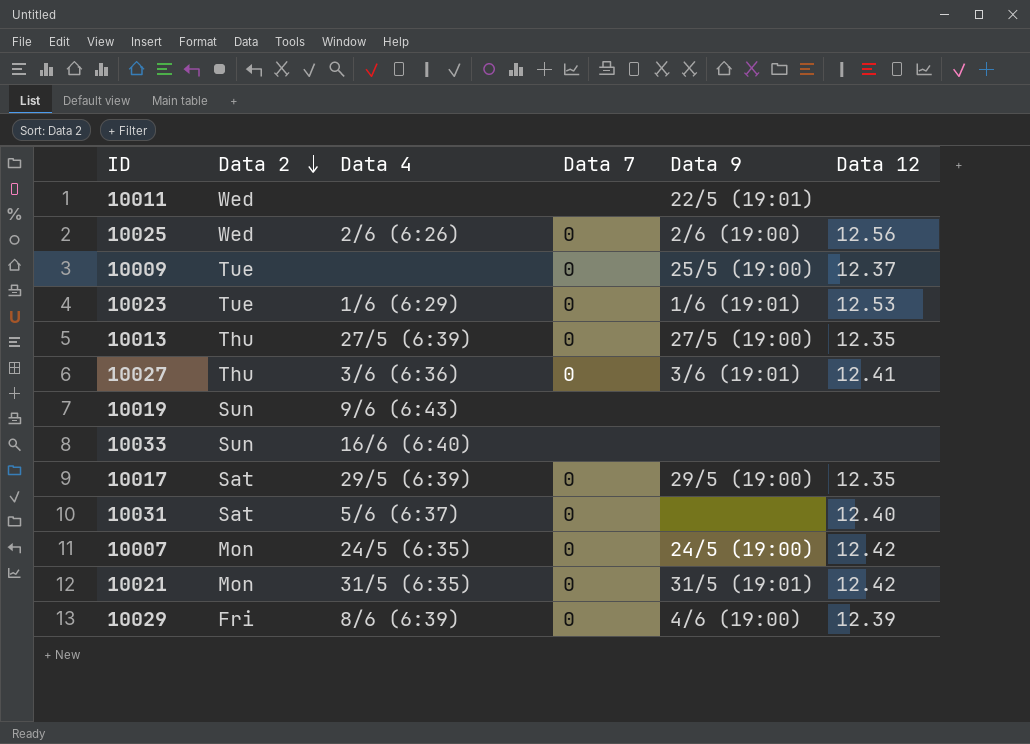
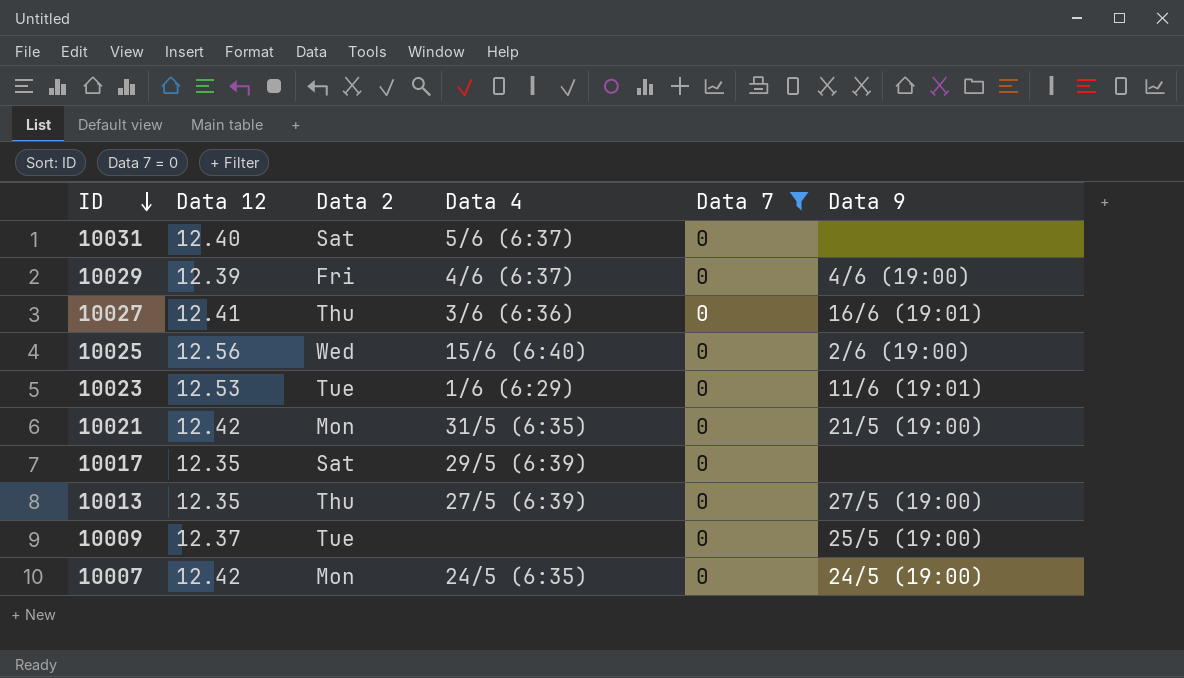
filter: none -> Data 7 = 0
row order: Data 2 descending -> ID descending
column Data 12 | position: 6 -> 2
10029 | Data 4: 8/6 (6:39) -> 4/6 (6:37)
10027 | Data 9: 3/6 (19:01) -> 16/6 (19:01)
10025 | Data 4: 2/6 (6:26) -> 15/6 (6:40)
10023 | Data 9: 1/6 (19:01) -> 11/6 (19:01)
10021 | Data 9: 31/5 (19:01) -> 21/5 (19:00)
10017 | Data 9: 29/5 (19:00) -> none

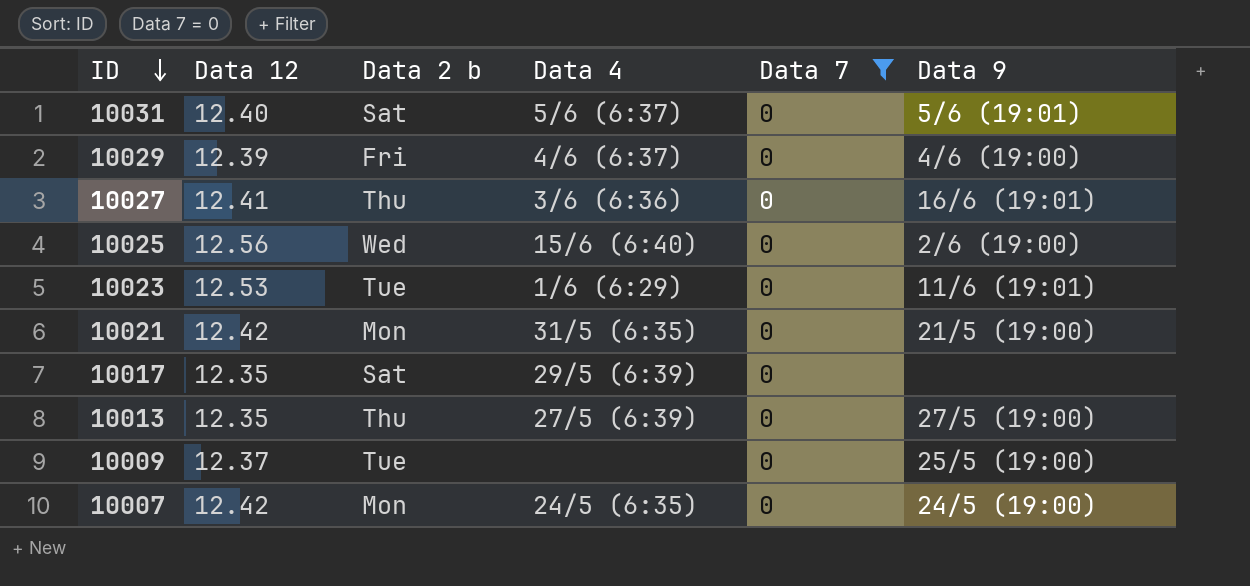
column name: Data 2 -> Data 2 b
10031 | Data 9: none -> 5/6 (19:01)

